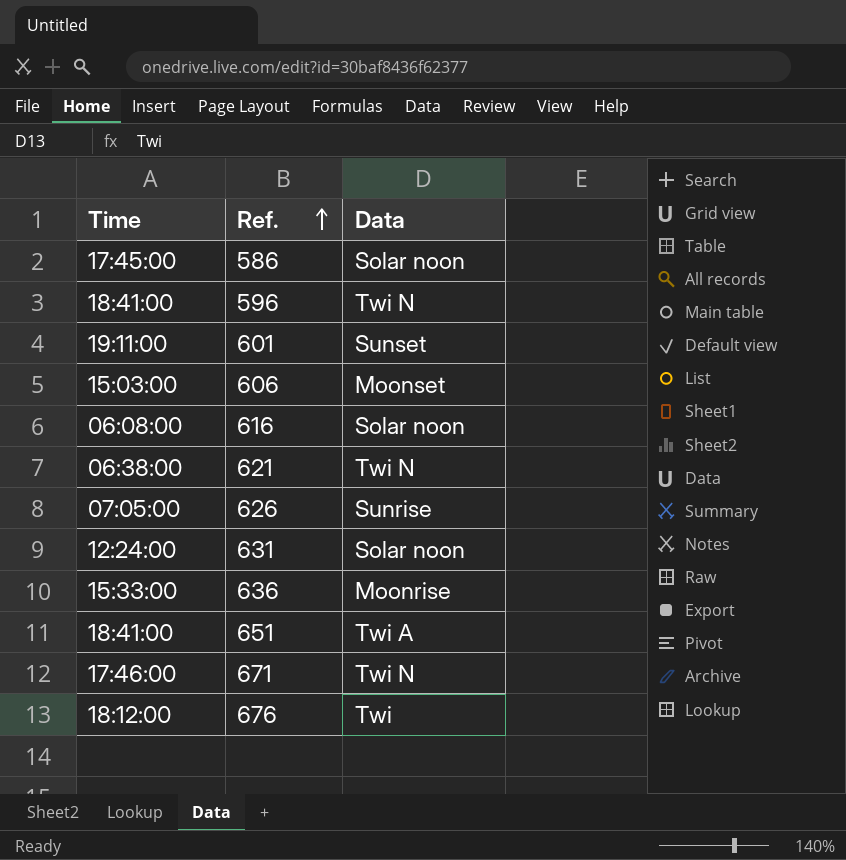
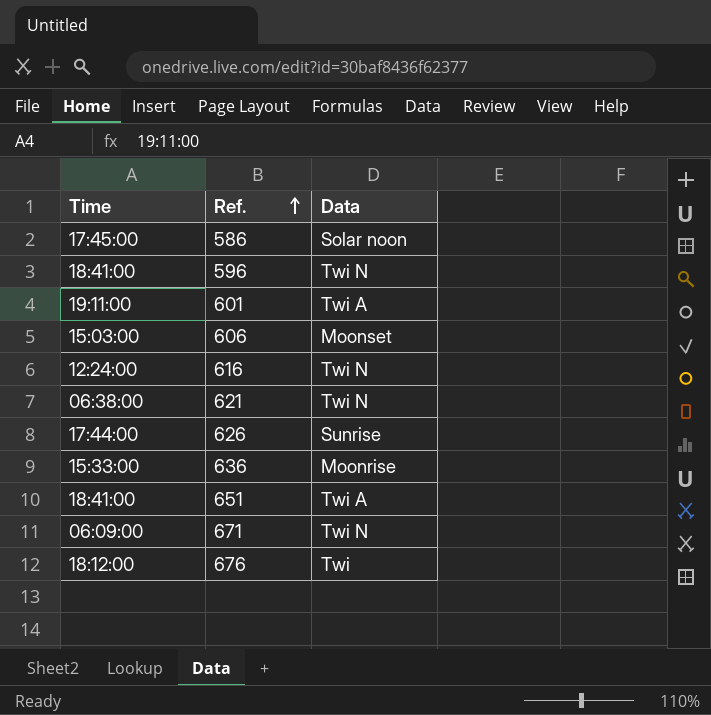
row 631: 12:24:00 | Solar noon -> none
601 | Data: Sunset -> Twi A
616 | Time: 06:08:00 -> 12:24:00
616 | Data: Solar noon -> Twi N
626 | Time: 07:05:00 -> 17:44:00
671 | Time: 17:46:00 -> 06:09:00

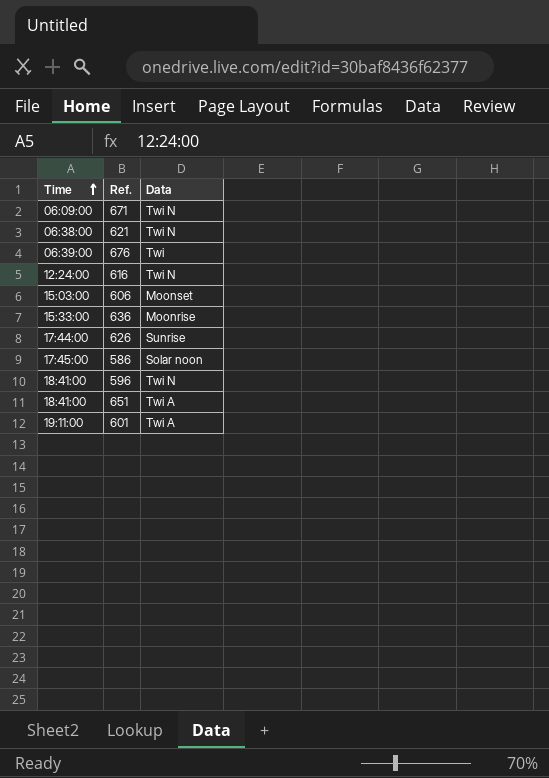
row order: Ref. ascending -> Time ascending
676 | Time: 18:12:00 -> 06:39:00

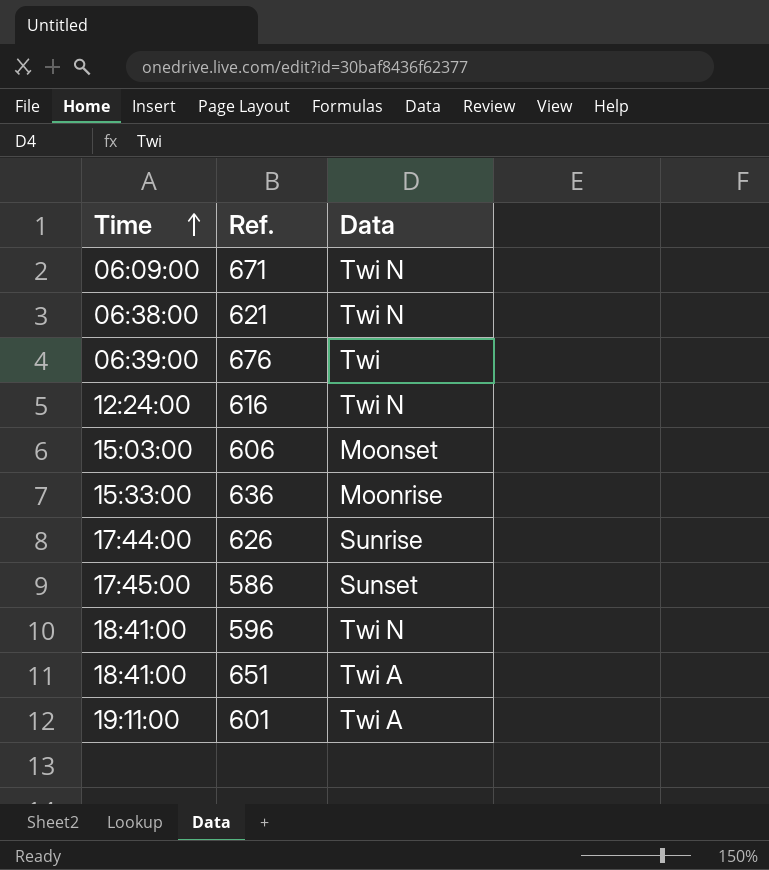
586 | Data: Solar noon -> Sunset

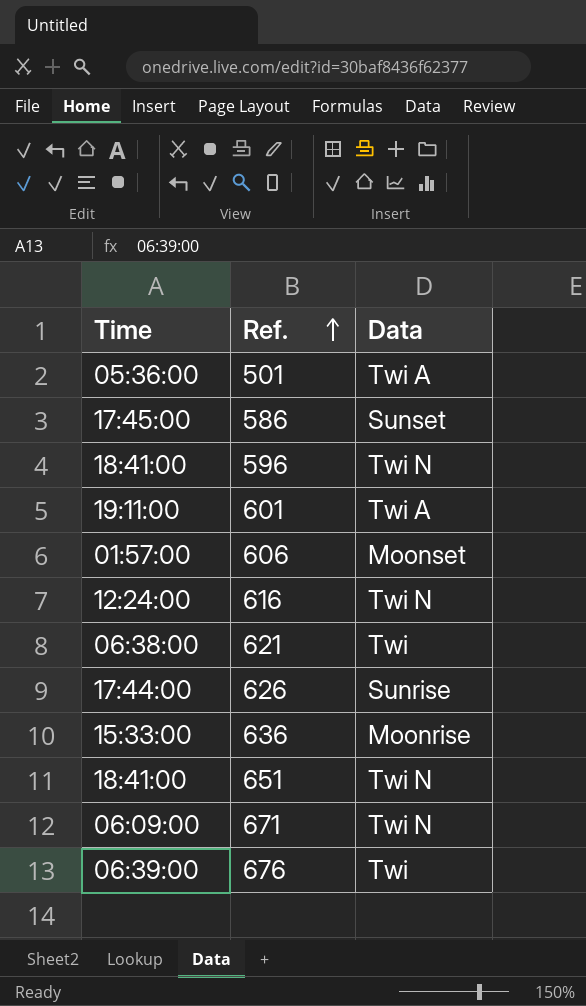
row order: Time ascending -> Ref. ascending
row 501: none -> 05:36:00 | Twi A
606 | Time: 15:03:00 -> 01:57:00
621 | Data: Twi N -> Twi
651 | Data: Twi A -> Twi N

